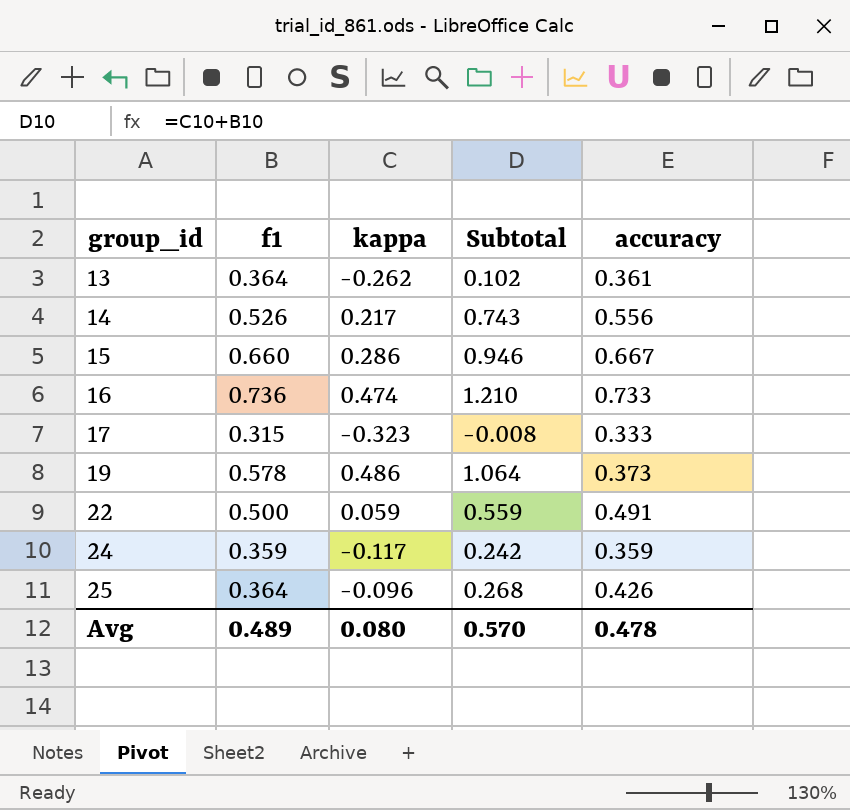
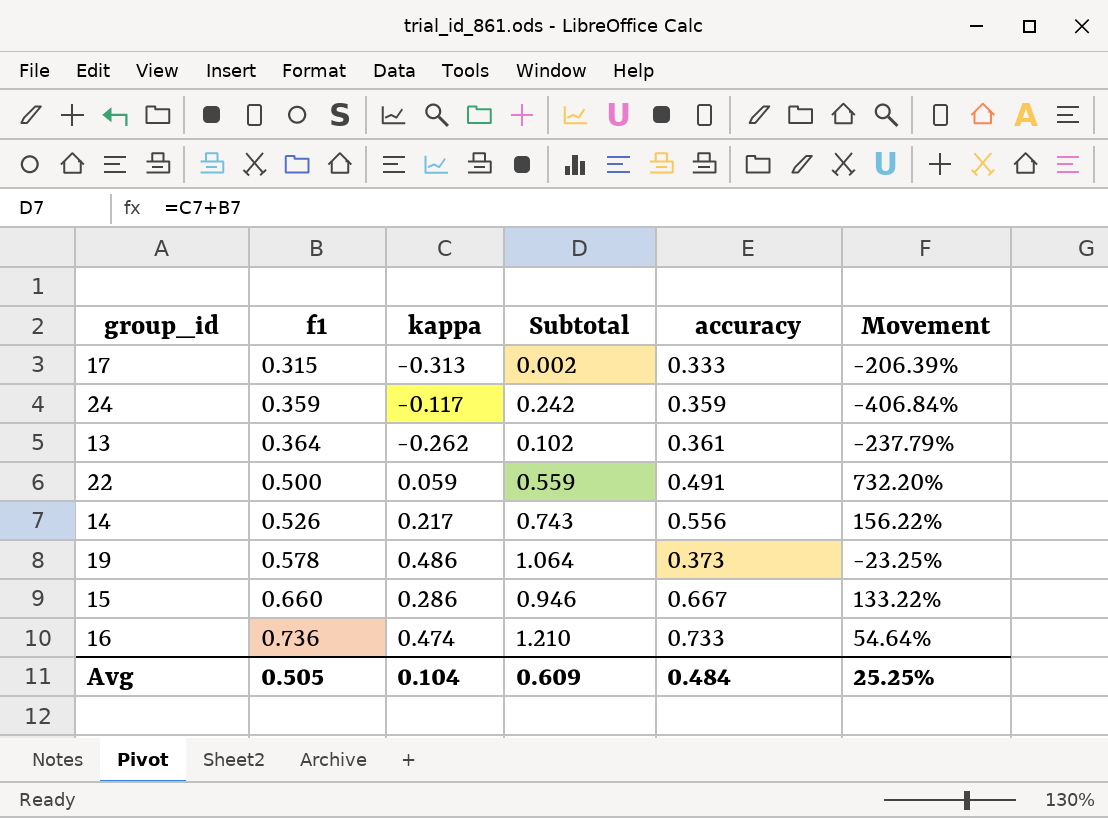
row order: group_id ascending -> f1 ascending
column Movement | formula: none -> ([accuracy] - [kappa]) / [kappa]
row 25: 0.364 | -0.096 | 0.268 | 0.426 -> none
17 | kappa: -0.323 -> -0.313
17 | Subtotal: -0.008 -> 0.002
Avg | f1: 0.489 -> 0.505
Avg | kappa: 0.080 -> 0.104
Avg | Subtotal: 0.570 -> 0.609
Avg | accuracy: 0.478 -> 0.484

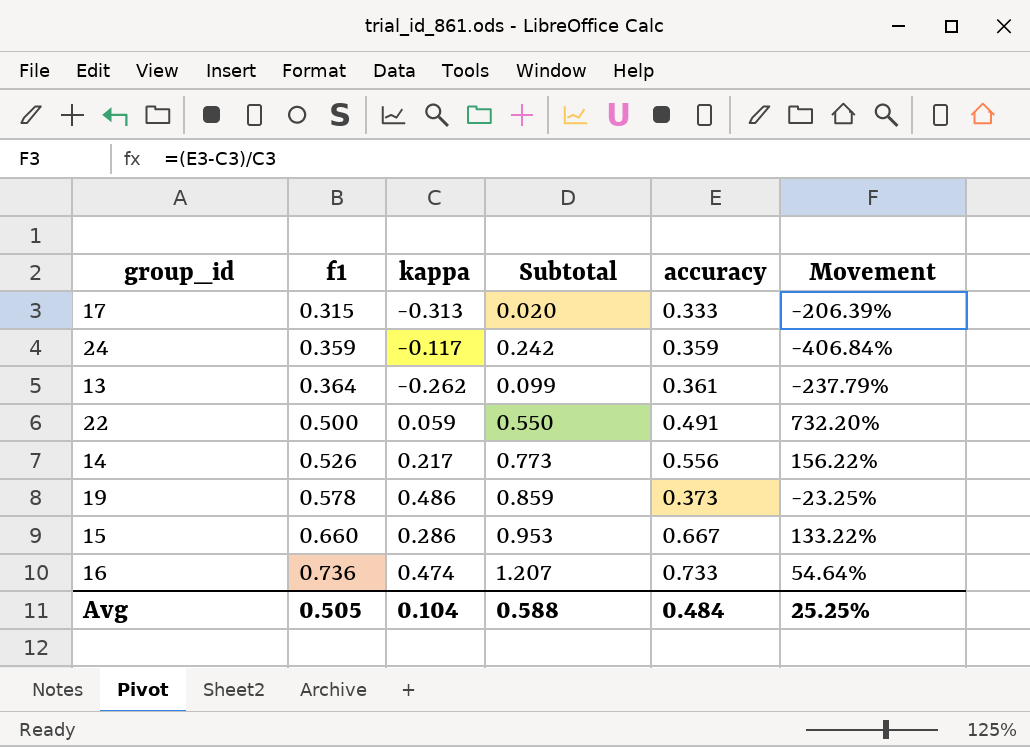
column Subtotal | formula: [f1] + [kappa] -> [kappa] + [accuracy]
Avg | Subtotal: 0.609 -> 0.588

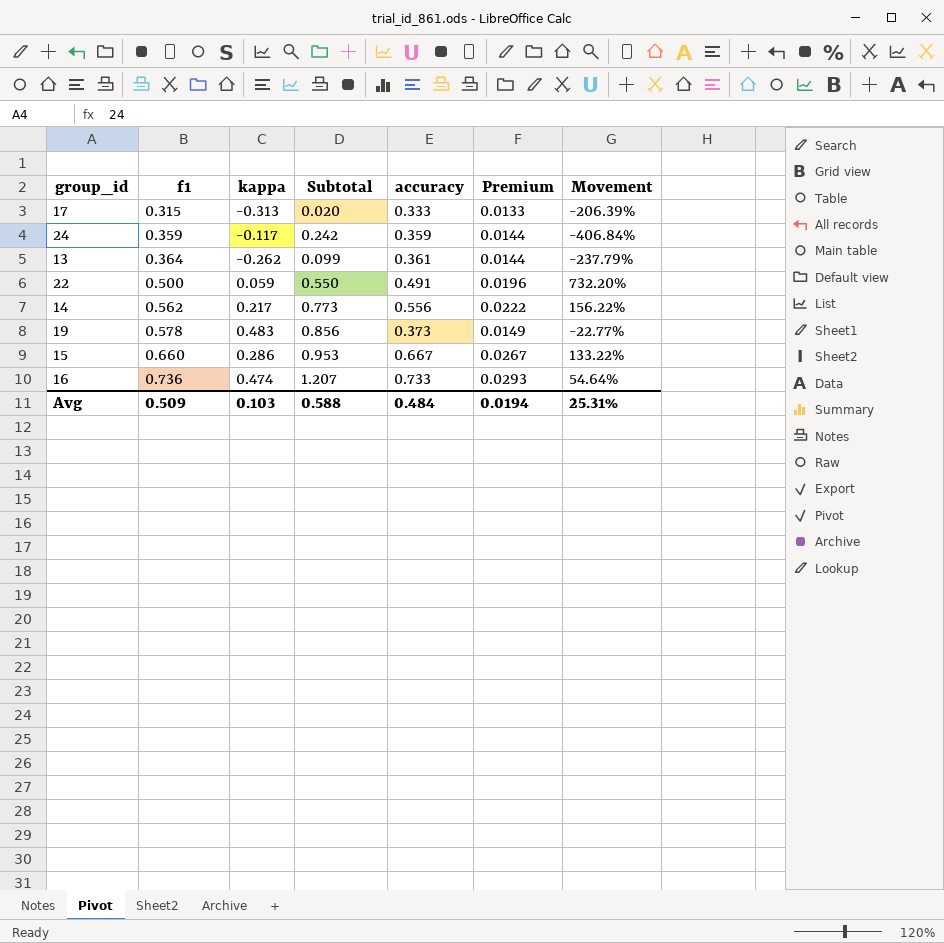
column Premium | formula: none -> [accuracy] * 0.04
14 | f1: 0.526 -> 0.562
19 | kappa: 0.486 -> 0.483
19 | Subtotal: 0.859 -> 0.856
19 | Movement: -23.25% -> -22.77%
Avg | f1: 0.505 -> 0.509
Avg | kappa: 0.104 -> 0.103
Avg | Movement: 25.25% -> 25.31%

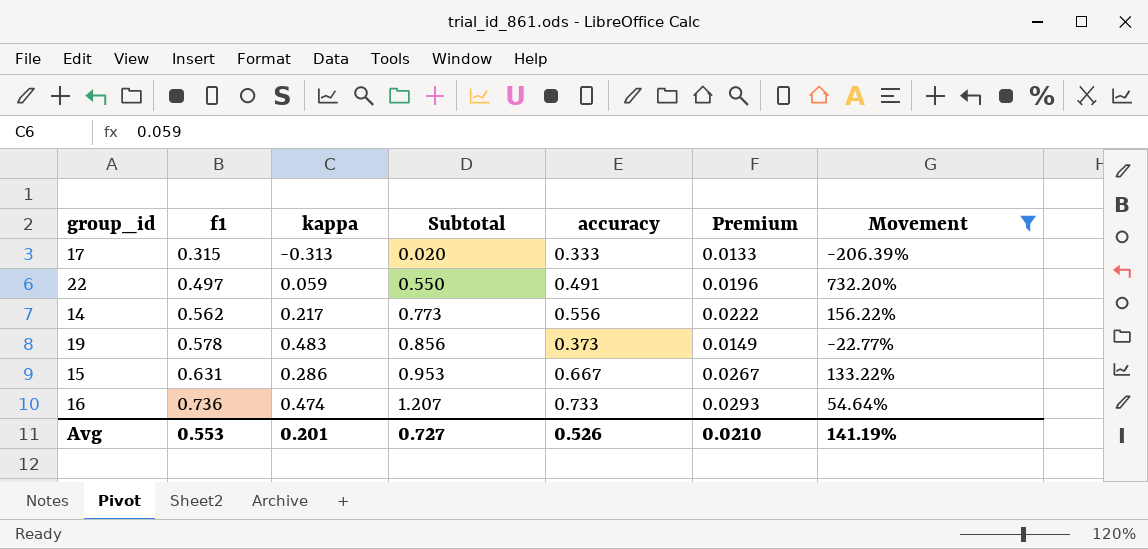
filter: none -> Movement >= -206.39%
22 | f1: 0.500 -> 0.497
15 | f1: 0.660 -> 0.631
Avg | f1: 0.509 -> 0.553
Avg | kappa: 0.103 -> 0.201
Avg | Subtotal: 0.588 -> 0.727
Avg | accuracy: 0.484 -> 0.526
Avg | Premium: 0.0194 -> 0.0210
Avg | Movement: 25.31% -> 141.19%

